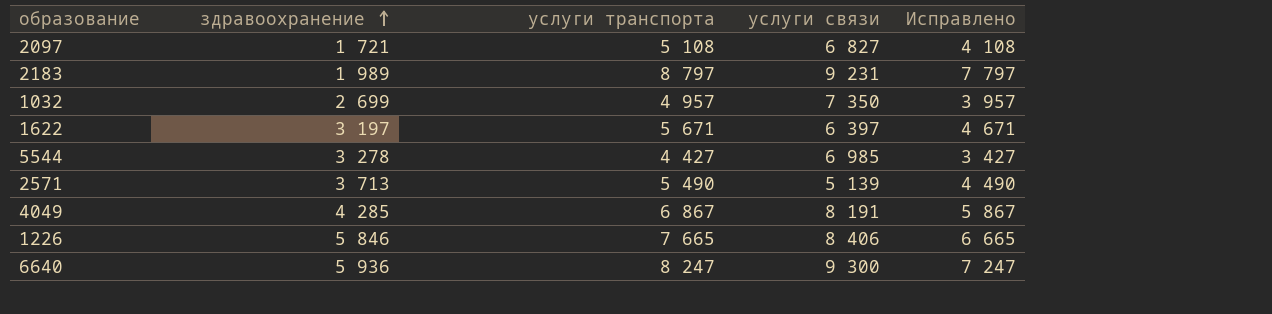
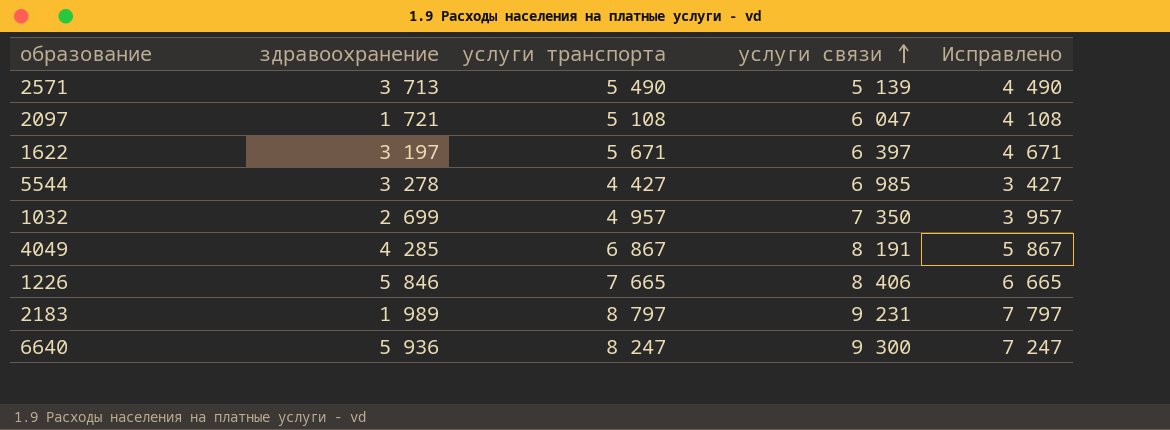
row order: здравоохранение ascending -> услуги связи ascending
2097 | услуги связи: 6 827 -> 6 047

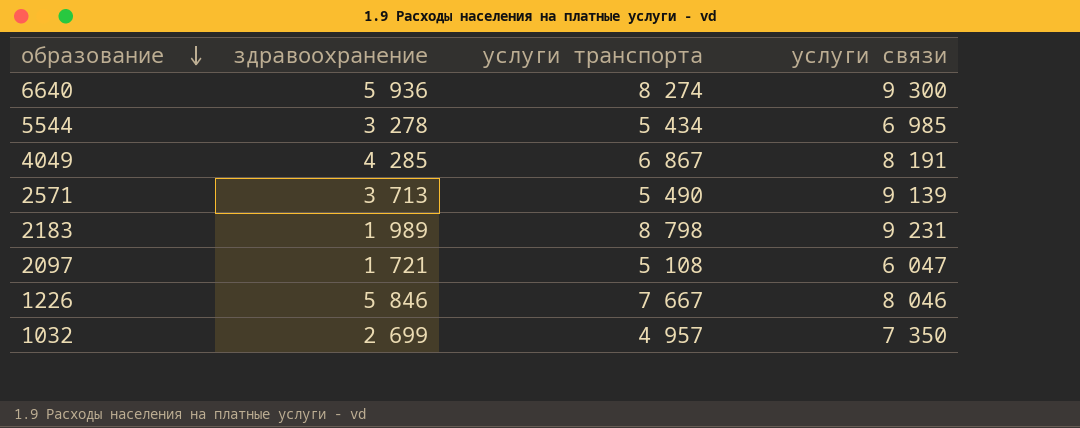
row order: услуги связи ascending -> образование descending
column Исправлено | formula: [услуги транспорта] - 1000 -> none
row 1622: 3 197 | 5 671 | 6 397 | 4 671 -> none
6640 | услуги транспорта: 8 247 -> 8 274
5544 | услуги транспорта: 4 427 -> 5 434
2571 | услуги связи: 5 139 -> 9 139
2183 | услуги транспорта: 8 797 -> 8 798
1226 | услуги транспорта: 7 665 -> 7 667
1226 | услуги связи: 8 406 -> 8 046

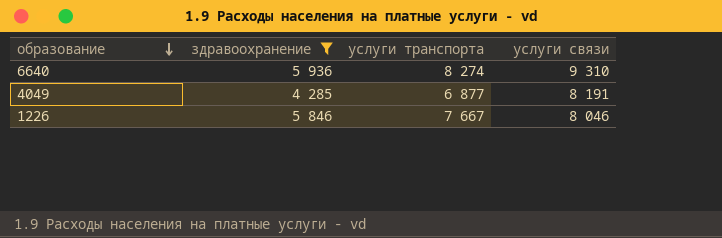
filter: none -> здравоохранение >= 4 285
6640 | услуги связи: 9 300 -> 9 310
4049 | услуги транспорта: 6 867 -> 6 877

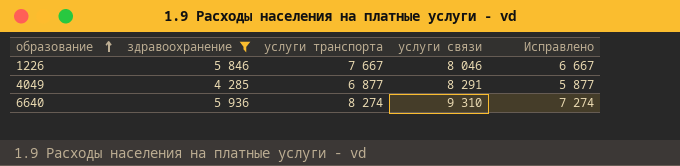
row order: образование descending -> образование ascending
column Исправлено | formula: none -> [услуги транспорта] - 1000
4049 | услуги связи: 8 191 -> 8 291

